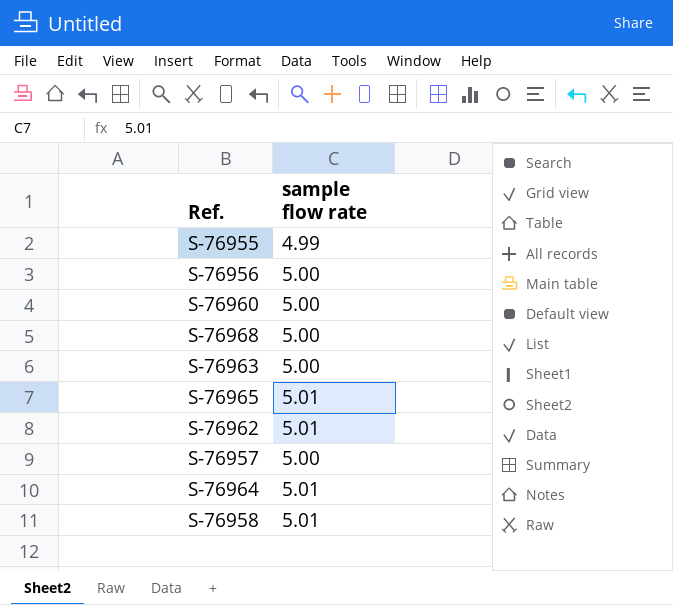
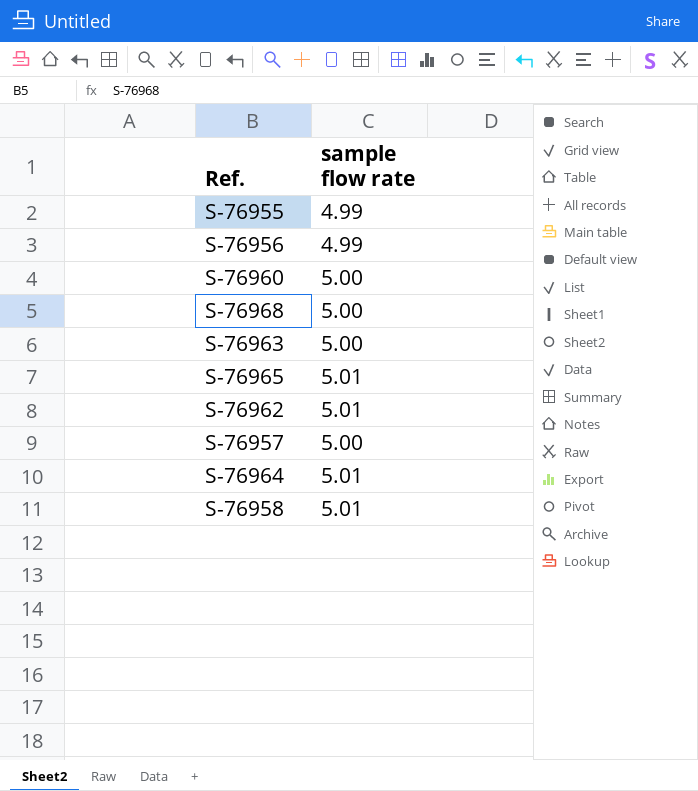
S-76956 | sample flow rate: 5.00 -> 4.99

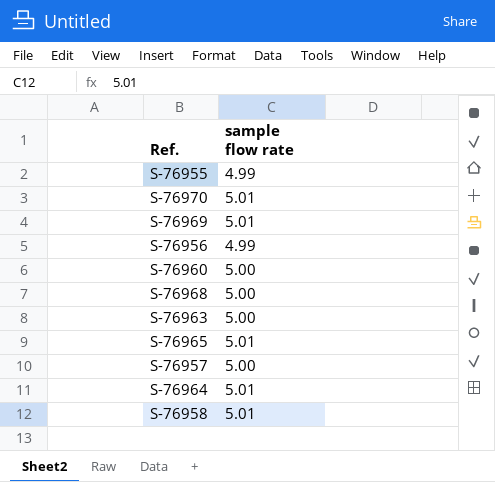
row S-76962: 5.01 -> none
row S-76970: none -> 5.01
row S-76969: none -> 5.01

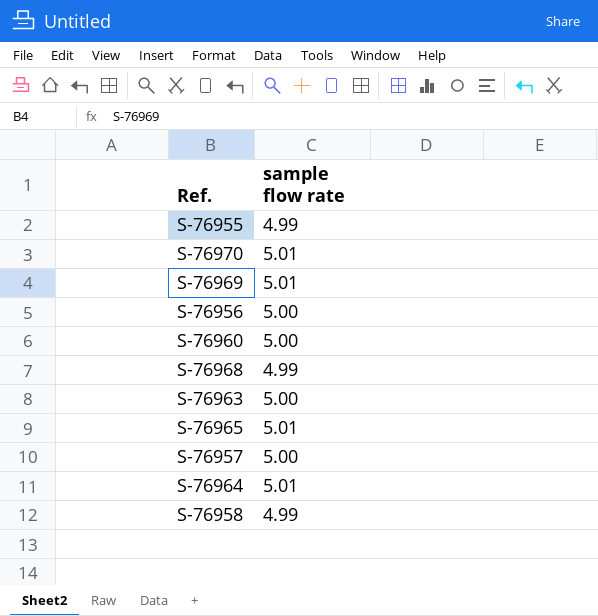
S-76956 | sample flow rate: 4.99 -> 5.00
S-76968 | sample flow rate: 5.00 -> 4.99
S-76958 | sample flow rate: 5.01 -> 4.99

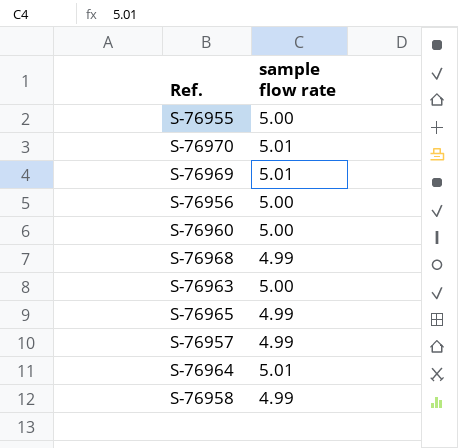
S-76955 | sample flow rate: 4.99 -> 5.00
S-76965 | sample flow rate: 5.01 -> 4.99
S-76957 | sample flow rate: 5.00 -> 4.99

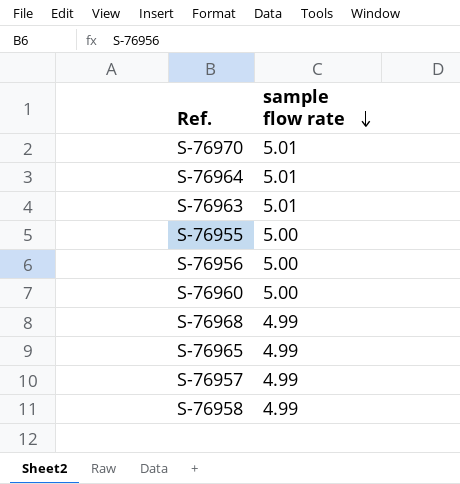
row order: none -> sample flow rate descending
row S-76969: 5.01 -> none
S-76963 | sample flow rate: 5.00 -> 5.01

